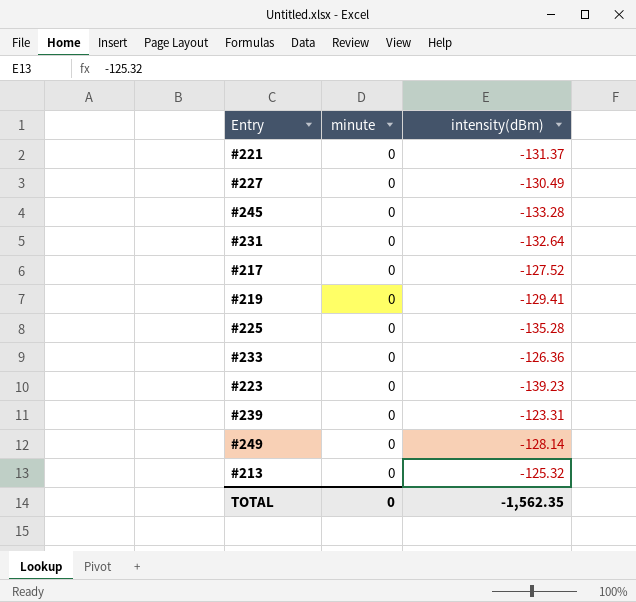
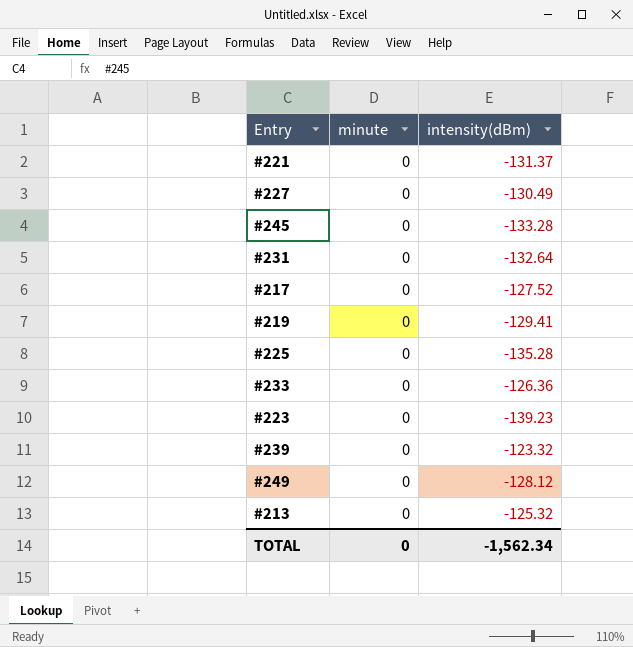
#239 | intensity(dBm): -123.31 -> -123.32
#249 | intensity(dBm): -128.14 -> -128.12
TOTAL | intensity(dBm): -1,562.35 -> -1,562.34

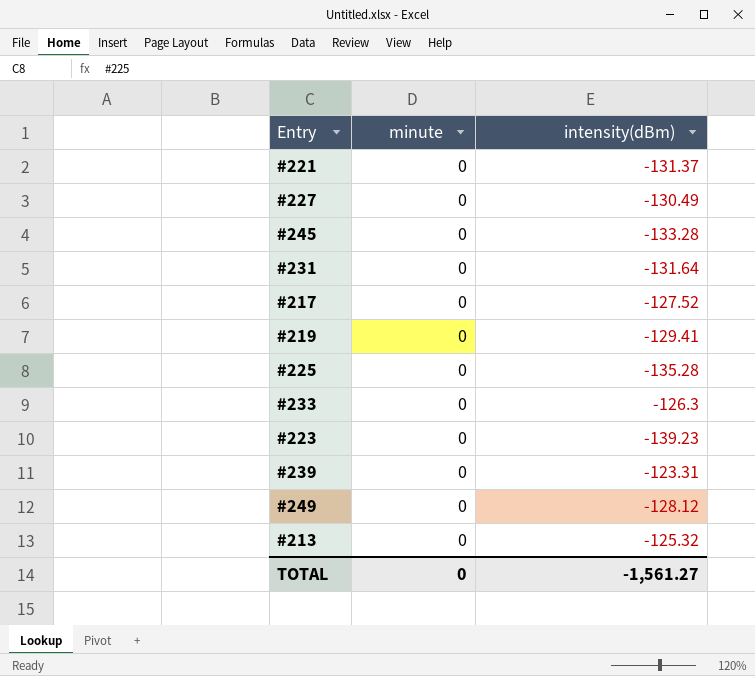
#231 | intensity(dBm): -132.64 -> -131.64
#233 | intensity(dBm): -126.36 -> -126.3
#239 | intensity(dBm): -123.32 -> -123.31
TOTAL | intensity(dBm): -1,562.34 -> -1,561.27

